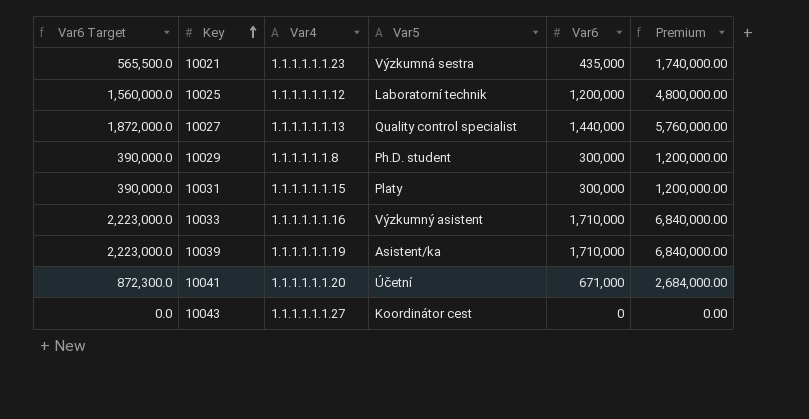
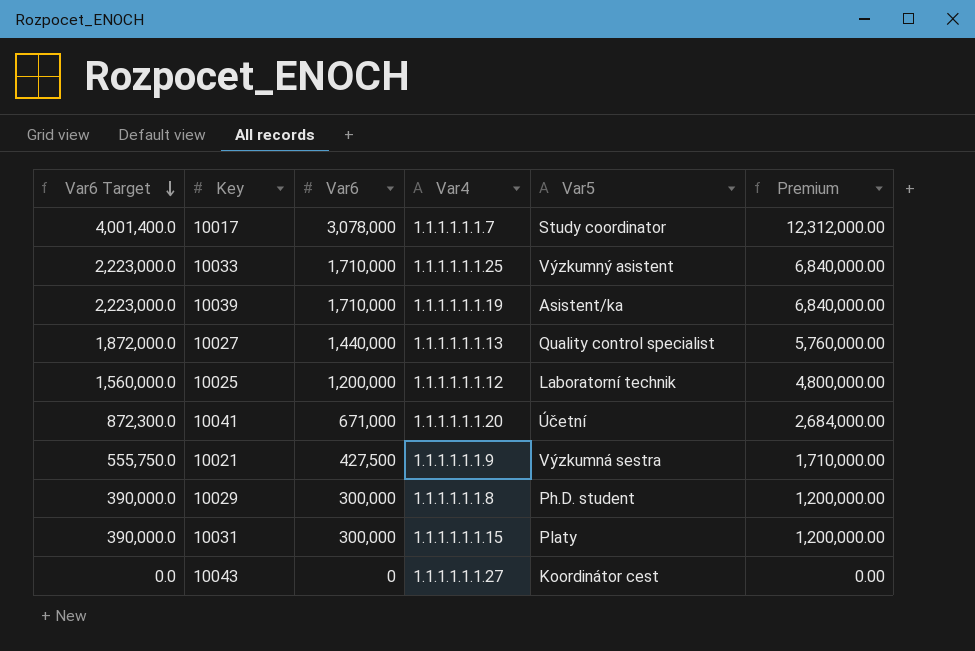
row order: Key ascending -> Var6 Target descending
column Var6 | position: 5 -> 3
row 10017: none -> 4,001,400.0 | 3,078,000 | 1.1.1.1.1.1.7 | Study coordinator | 12,312,000.00
10033 | Var4: 1.1.1.1.1.1.16 -> 1.1.1.1.1.1.25
10021 | Var6 Target: 565,500.0 -> 555,750.0
10021 | Var6: 435,000 -> 427,500
10021 | Var4: 1.1.1.1.1.1.23 -> 1.1.1.1.1.1.9
10021 | Premium: 1,740,000.00 -> 1,710,000.00

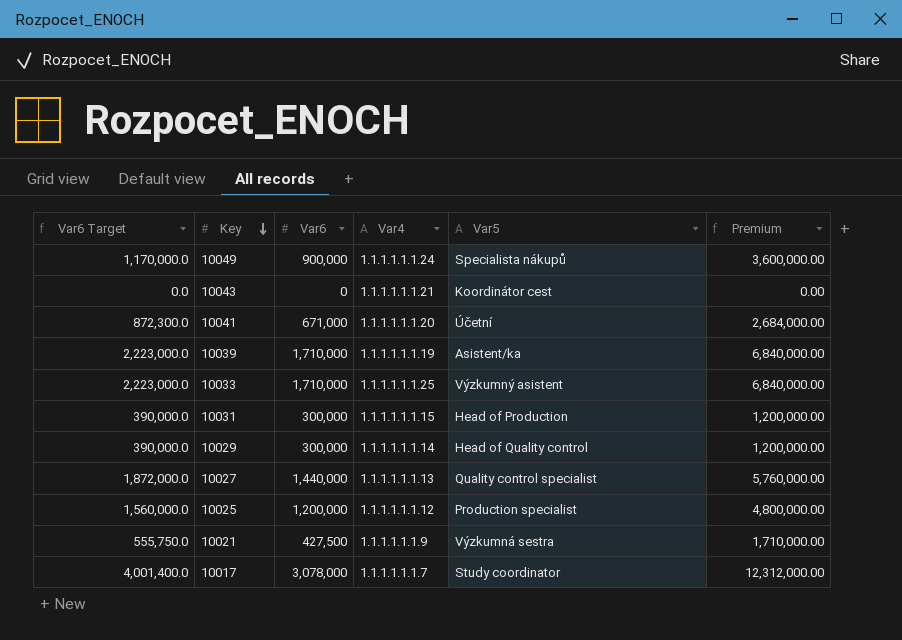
row order: Var6 Target descending -> Key descending
row 10049: none -> 1,170,000.0 | 900,000 | 1.1.1.1.1.1.24 | Specialista nákupů | 3,600,000.00
10043 | Var4: 1.1.1.1.1.1.27 -> 1.1.1.1.1.1.21
10031 | Var5: Platy -> Head of Production
10029 | Var4: 1.1.1.1.1.1.8 -> 1.1.1.1.1.1.14
10029 | Var5: Ph.D. student -> Head of Quality control
10025 | Var5: Laboratorní technik -> Production specialist

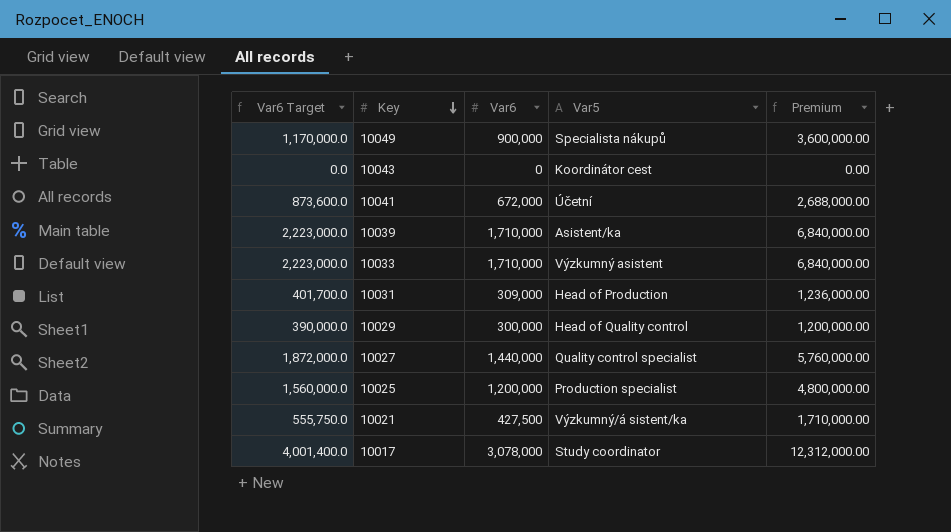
column Var4 | position: 4 -> none
10041 | Var6 Target: 872,300.0 -> 873,600.0
10041 | Var6: 671,000 -> 672,000
10041 | Premium: 2,684,000.00 -> 2,688,000.00
10031 | Var6 Target: 390,000.0 -> 401,700.0
10031 | Var6: 300,000 -> 309,000
10031 | Premium: 1,200,000.00 -> 1,236,000.00
10021 | Var5: Výzkumná sestra -> Výzkumný/á sistent/ka

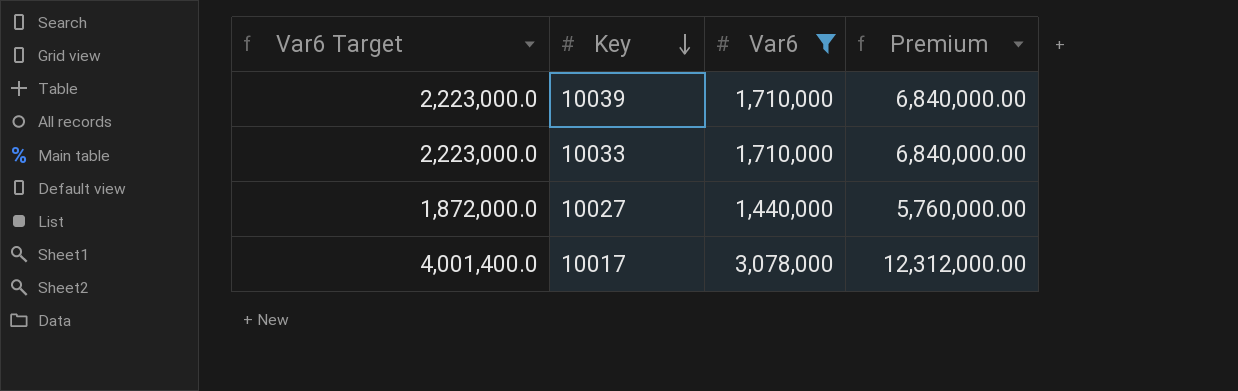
filter: none -> Var6 >= 1,440,000
column Var5 | position: 4 -> none

